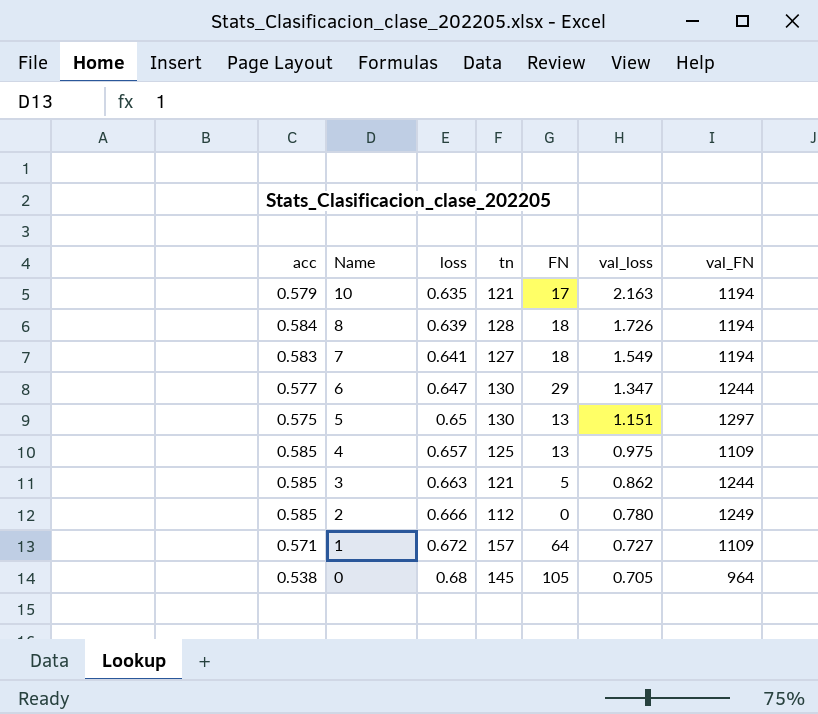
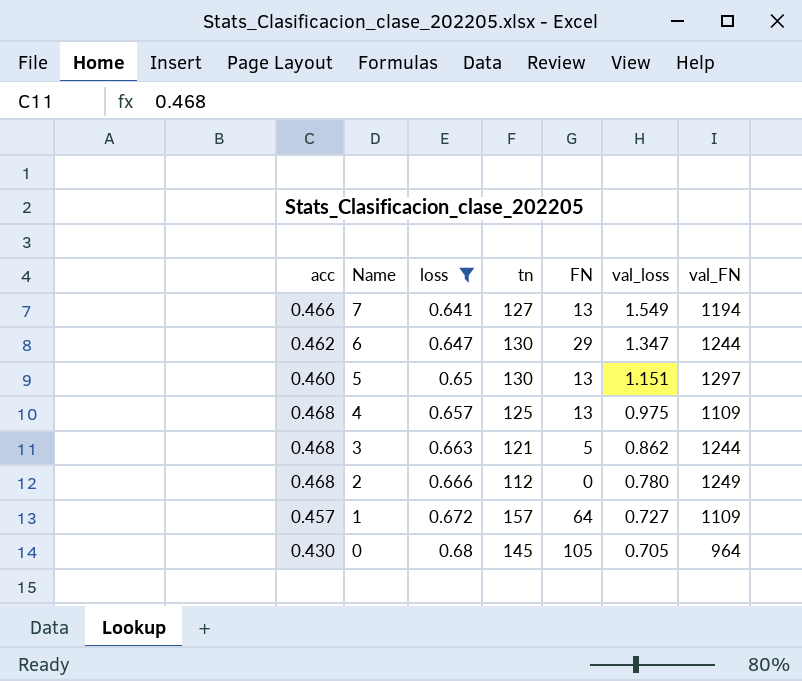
filter: none -> loss >= 0.641
7 | acc: 0.583 -> 0.466
7 | FN: 18 -> 13
6 | acc: 0.577 -> 0.462
5 | acc: 0.575 -> 0.460
4 | acc: 0.585 -> 0.468
3 | acc: 0.585 -> 0.468
2 | acc: 0.585 -> 0.468
1 | acc: 0.571 -> 0.457
0 | acc: 0.538 -> 0.430

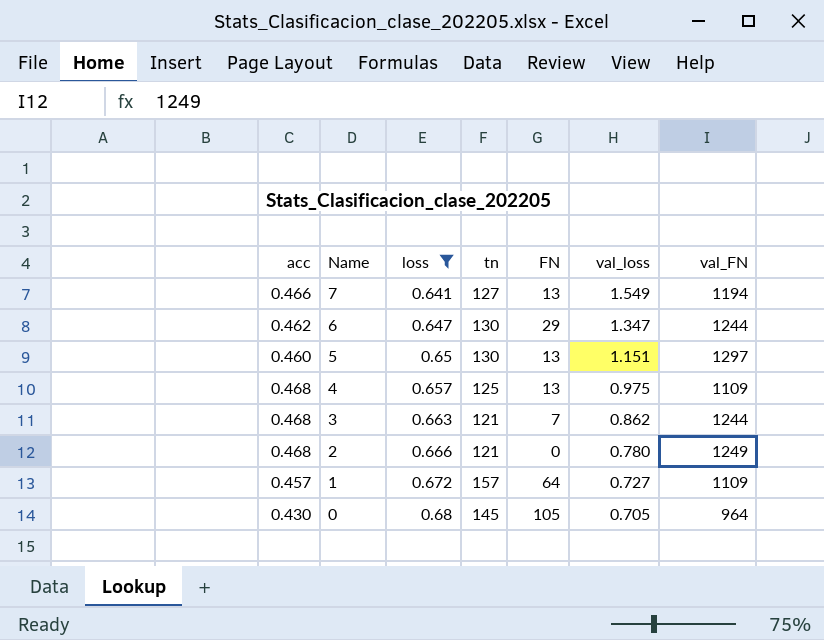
3 | FN: 5 -> 7
2 | tn: 112 -> 121

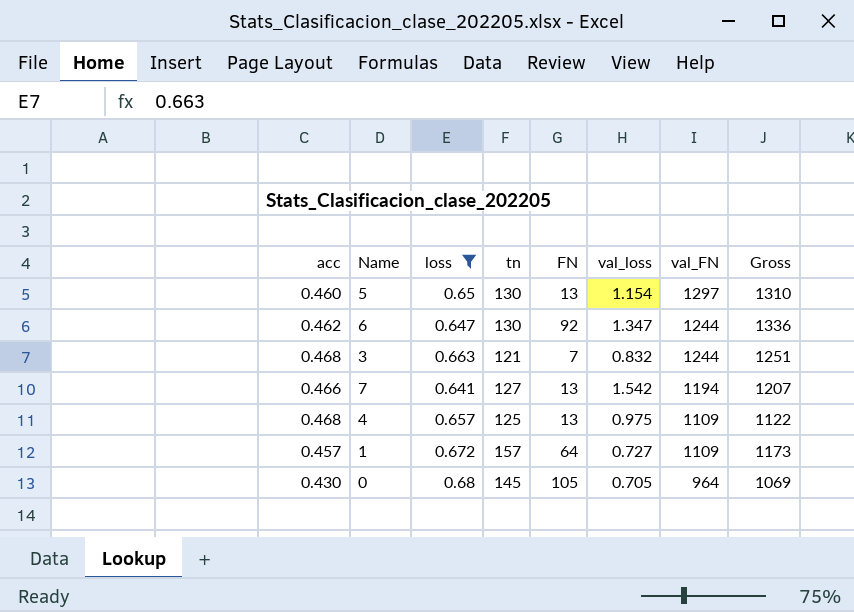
row order: Name descending -> val_FN descending
column Gross | formula: none -> [FN] + [val_FN]
row 2: 0.468 | 0.666 | 121 | 0 | 0.780 | 1249 -> none
5 | val_loss: 1.151 -> 1.154
6 | FN: 29 -> 92
3 | val_loss: 0.862 -> 0.832
7 | val_loss: 1.549 -> 1.542

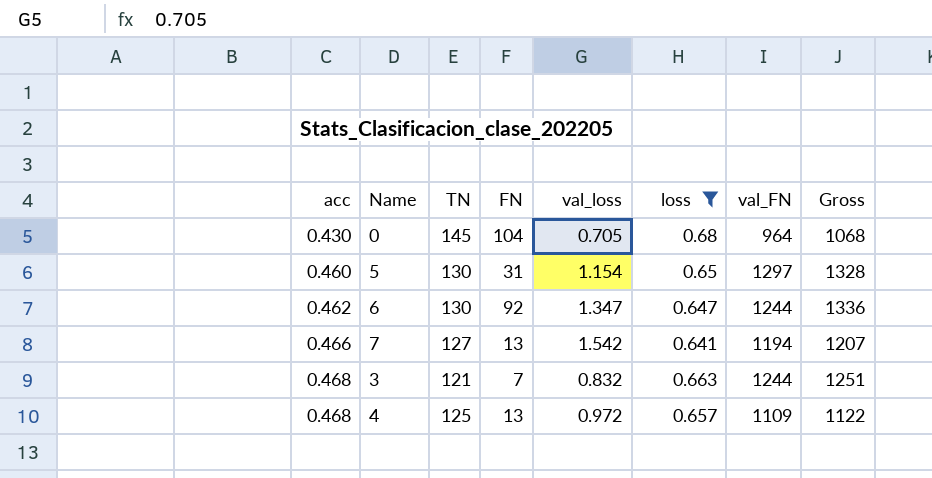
row order: val_FN descending -> acc ascending
column name: tn -> TN
column loss | position: 3 -> 6
row 1: 0.457 | 0.672 | 157 | 64 | 0.727 | 1109 | 1173 -> none
0 | FN: 105 -> 104
0 | Gross: 1069 -> 1068
5 | FN: 13 -> 31
5 | Gross: 1310 -> 1328
4 | val_loss: 0.975 -> 0.972

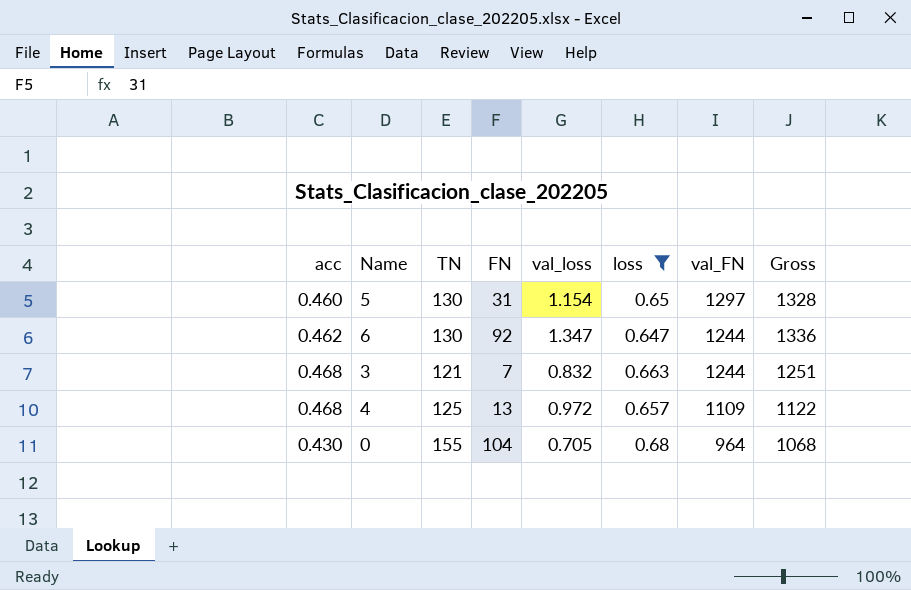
row order: acc ascending -> val_FN descending
row 7: 0.466 | 127 | 13 | 1.542 | 0.641 | 1194 | 1207 -> none
0 | TN: 145 -> 155

